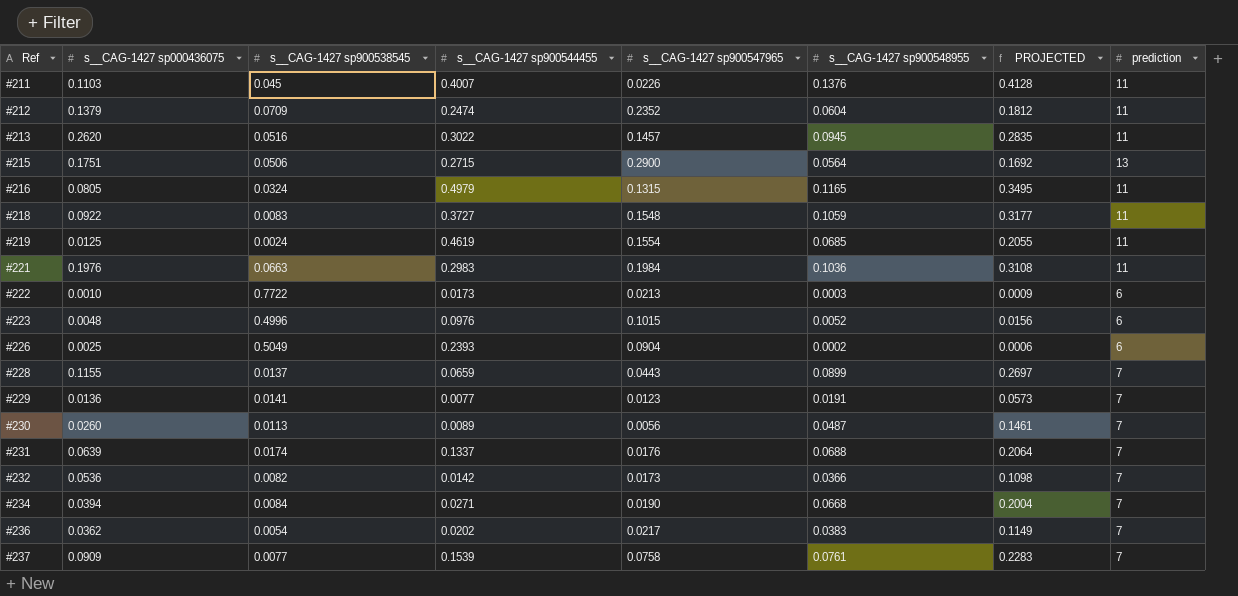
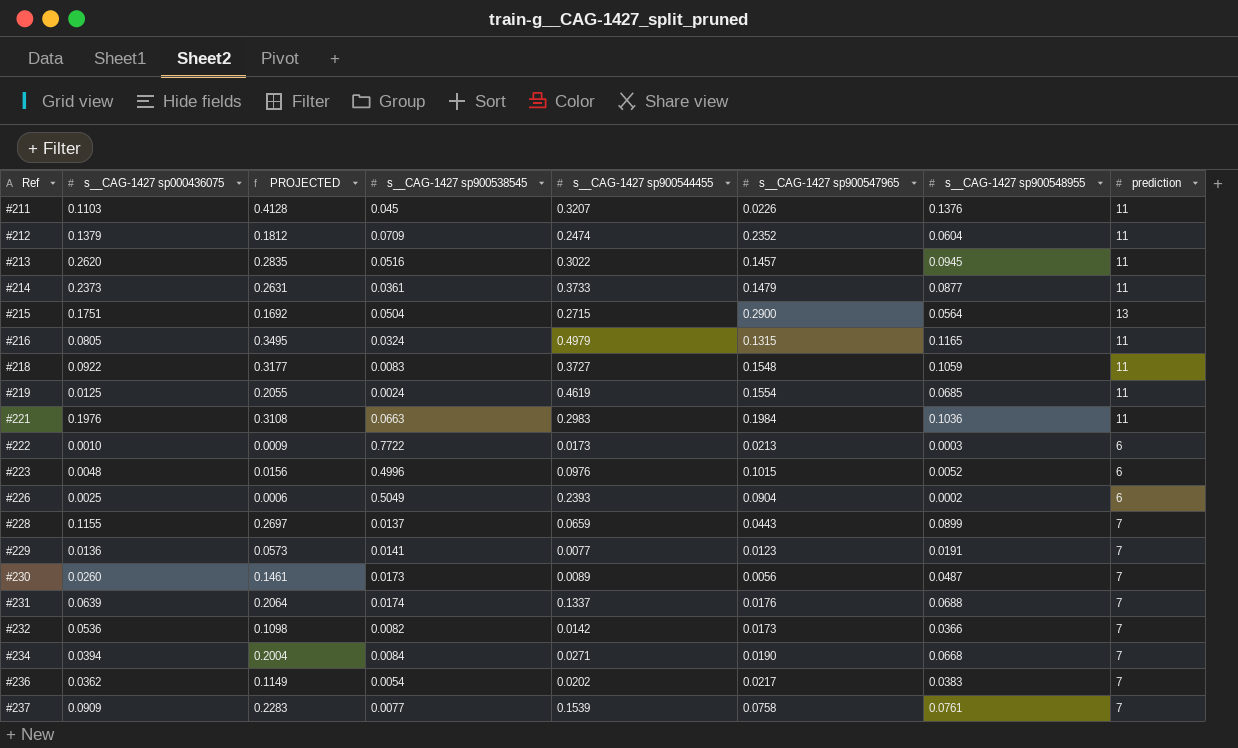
column PROJECTED | position: 7 -> 3
#211 | s__CAG-1427 sp900544455: 0.4007 -> 0.3207
row #214: none -> 0.2373 | 0.2631 | 0.0361 | 0.3733 | 0.1479 | 0.0877 | 11
#215 | s__CAG-1427 sp900538545: 0.0506 -> 0.0504
#230 | s__CAG-1427 sp900538545: 0.0113 -> 0.0173

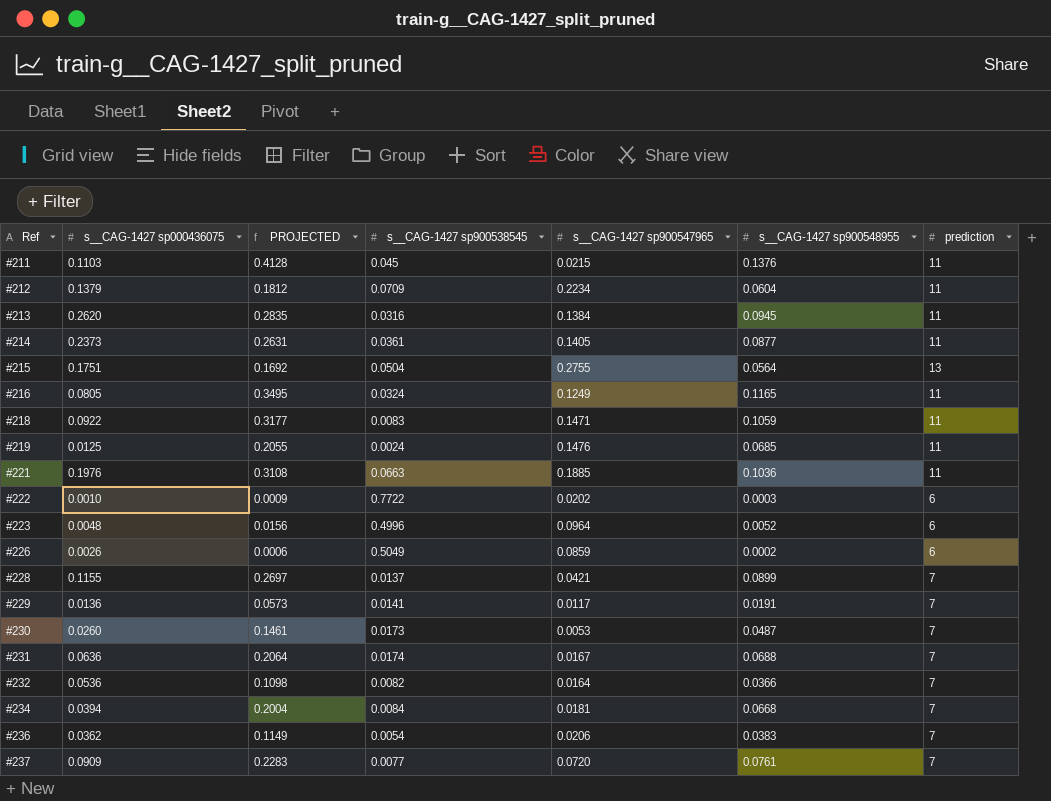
column s__CAG-1427 sp900544455 | position: 5 -> none
#211 | s__CAG-1427 sp900547965: 0.0226 -> 0.0215
#212 | s__CAG-1427 sp900547965: 0.2352 -> 0.2234
#213 | s__CAG-1427 sp900538545: 0.0516 -> 0.0316
#213 | s__CAG-1427 sp900547965: 0.1457 -> 0.1384
#214 | s__CAG-1427 sp900547965: 0.1479 -> 0.1405
#215 | s__CAG-1427 sp900547965: 0.2900 -> 0.2755
#216 | s__CAG-1427 sp900547965: 0.1315 -> 0.1249
#218 | s__CAG-1427 sp900547965: 0.1548 -> 0.1471
#219 | s__CAG-1427 sp900547965: 0.1554 -> 0.1476
#221 | s__CAG-1427 sp900547965: 0.1984 -> 0.1885
#222 | s__CAG-1427 sp900547965: 0.0213 -> 0.0202
#223 | s__CAG-1427 sp900547965: 0.1015 -> 0.0964
#226 | s__CAG-1427 sp000436075: 0.0025 -> 0.0026
#226 | s__CAG-1427 sp900547965: 0.0904 -> 0.0859
#228 | s__CAG-1427 sp900547965: 0.0443 -> 0.0421
#229 | s__CAG-1427 sp900547965: 0.0123 -> 0.0117
#230 | s__CAG-1427 sp900547965: 0.0056 -> 0.0053
#231 | s__CAG-1427 sp000436075: 0.0639 -> 0.0636
#231 | s__CAG-1427 sp900547965: 0.0176 -> 0.0167
#232 | s__CAG-1427 sp900547965: 0.0173 -> 0.0164
#234 | s__CAG-1427 sp900547965: 0.0190 -> 0.0181
#236 | s__CAG-1427 sp900547965: 0.0217 -> 0.0206
#237 | s__CAG-1427 sp900547965: 0.0758 -> 0.0720

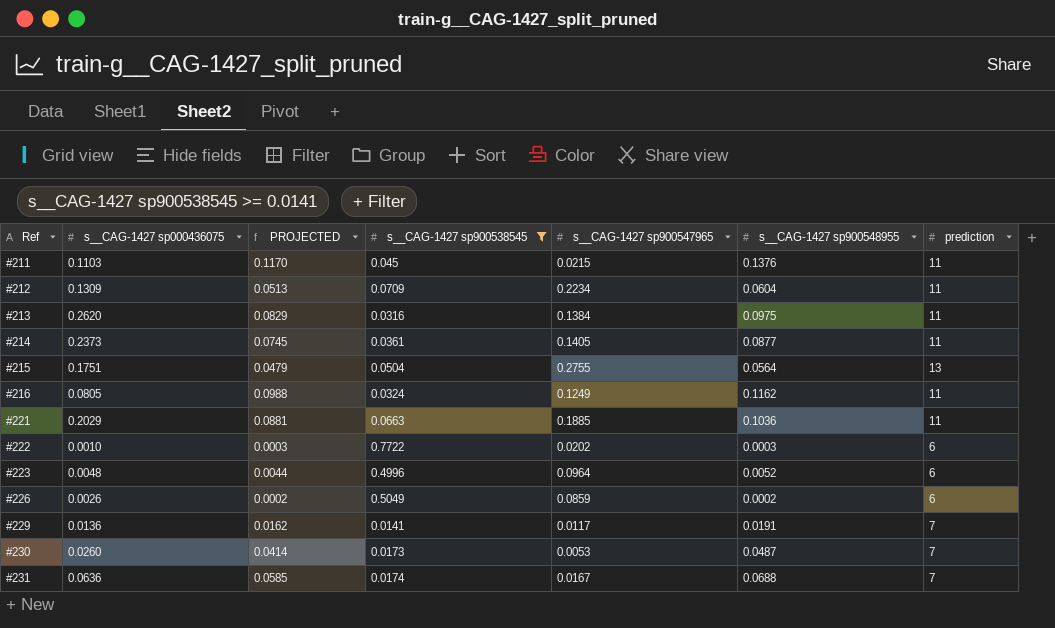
filter: none -> s__CAG-1427 sp900538545 >= 0.0141
column PROJECTED | formula: [s__CAG-1427 sp900548955] * 3 -> [s__CAG-1427 sp900548955] * 0.85
#212 | s__CAG-1427 sp000436075: 0.1379 -> 0.1309
#213 | s__CAG-1427 sp900548955: 0.0945 -> 0.0975
#216 | s__CAG-1427 sp900548955: 0.1165 -> 0.1162
#221 | s__CAG-1427 sp000436075: 0.1976 -> 0.2029

